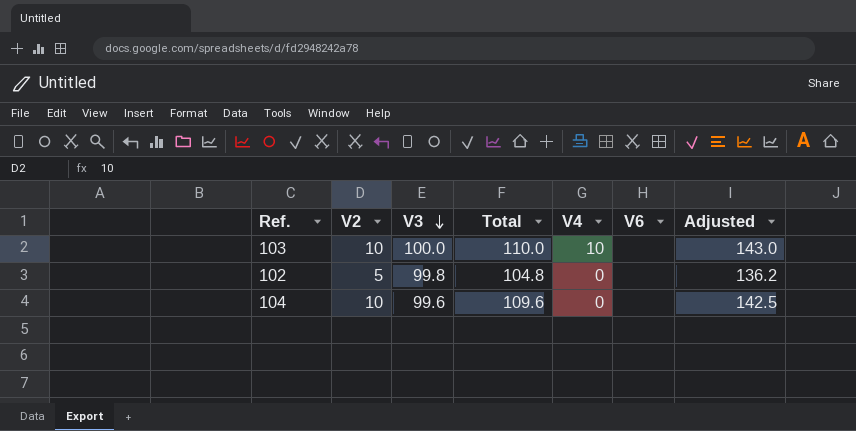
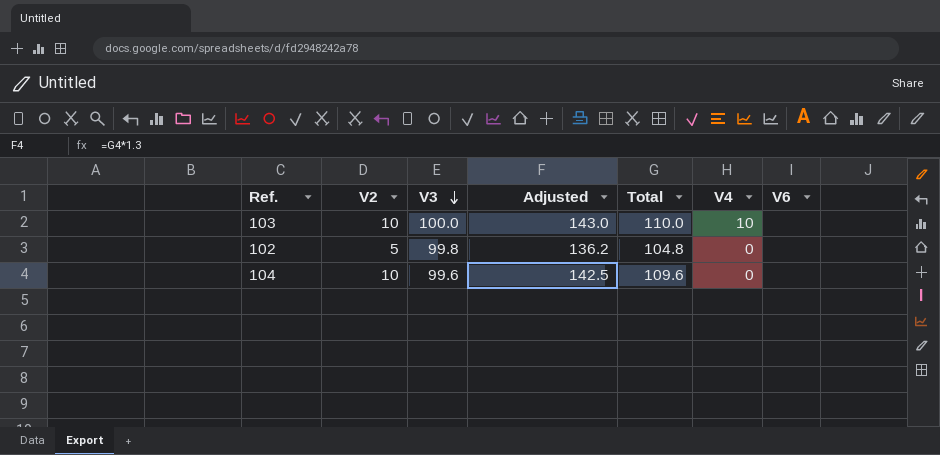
column Adjusted | position: 7 -> 4

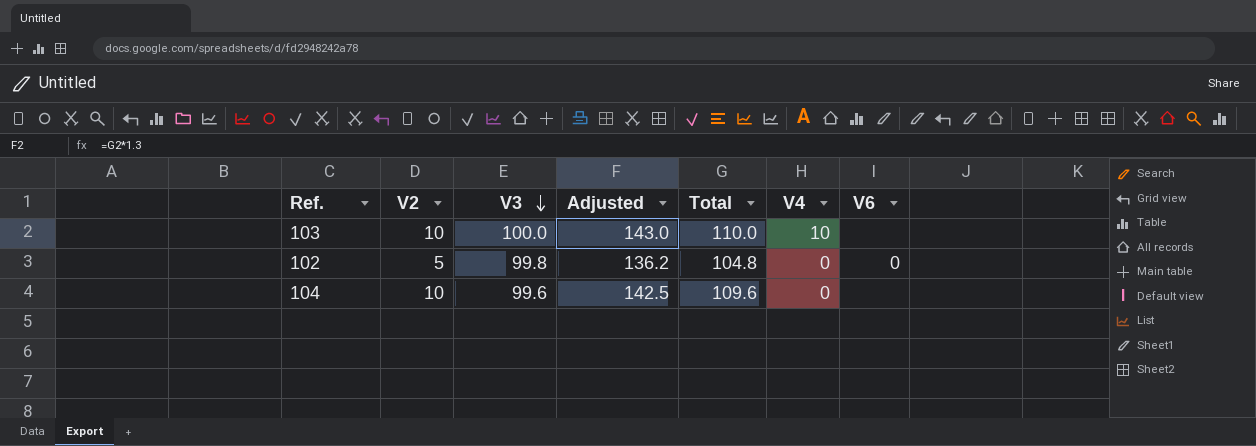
102 | V6: none -> 0

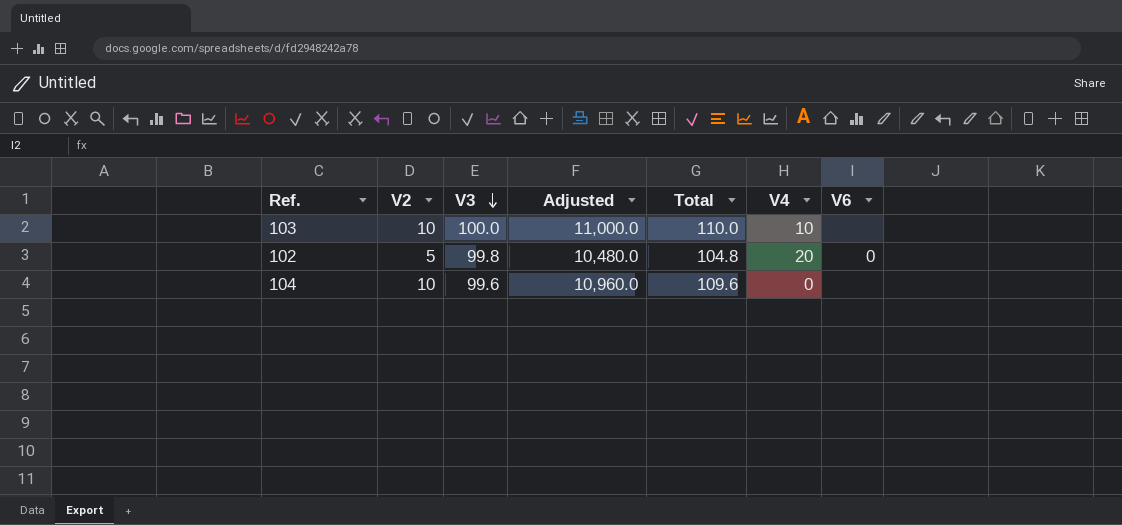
column Adjusted | formula: [Total] * 1.3 -> [Total] * 100
102 | V4: 0 -> 20

